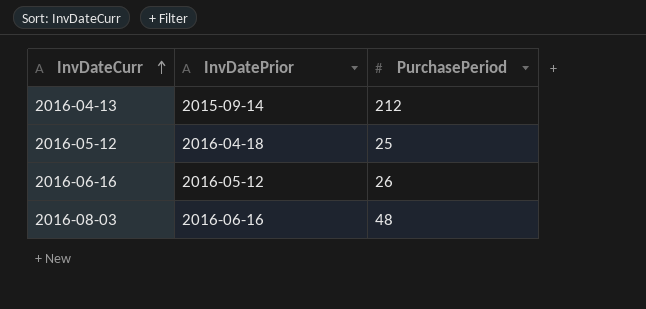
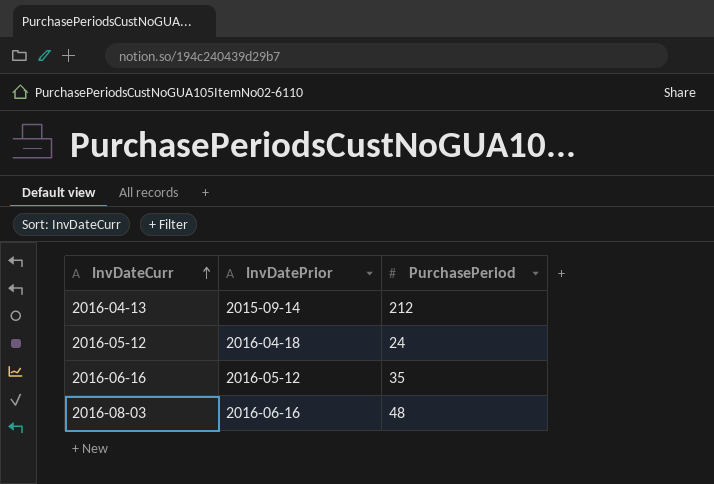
2016-05-12 | PurchasePeriod: 25 -> 24
2016-06-16 | PurchasePeriod: 26 -> 35

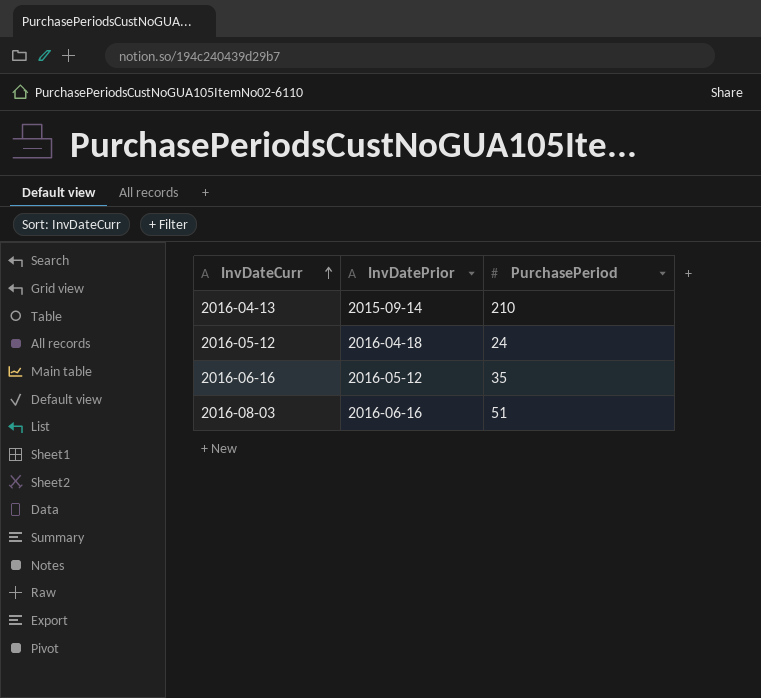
2016-04-13 | PurchasePeriod: 212 -> 210
2016-08-03 | PurchasePeriod: 48 -> 51

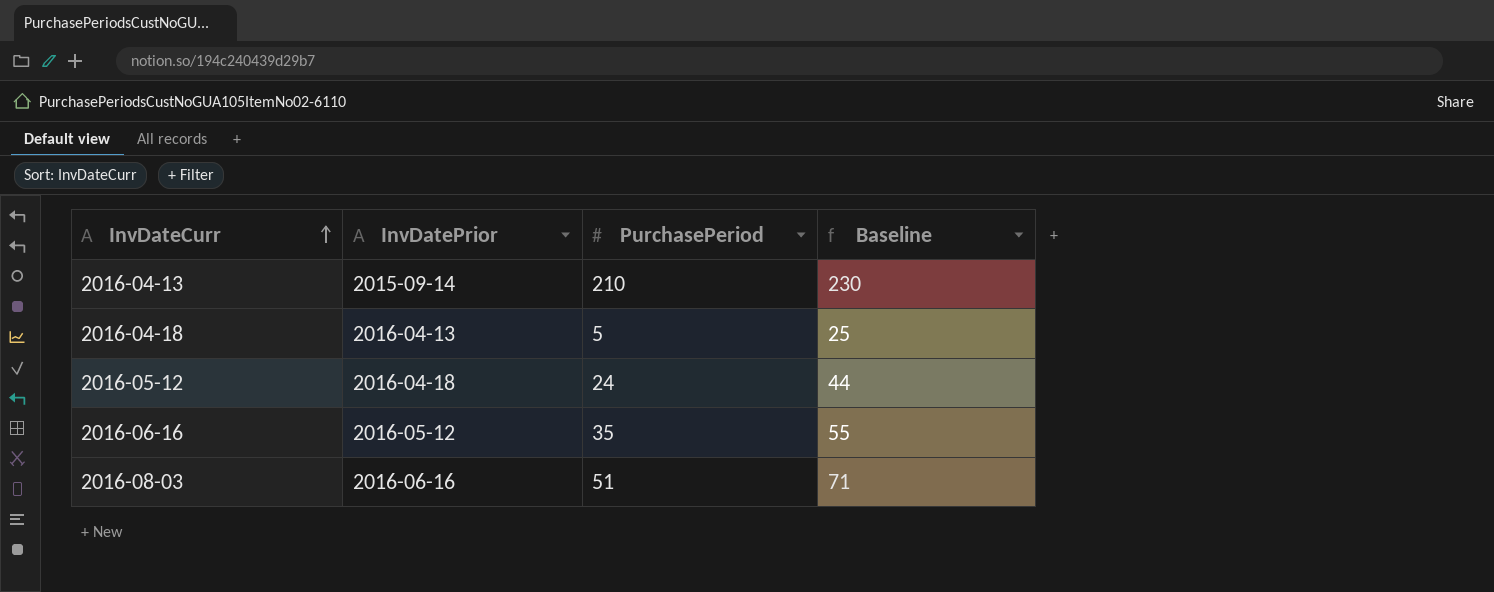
column Baseline | formula: none -> [PurchasePeriod] + 20
row 2016-04-18: none -> 2016-04-13 | 5 | 25

